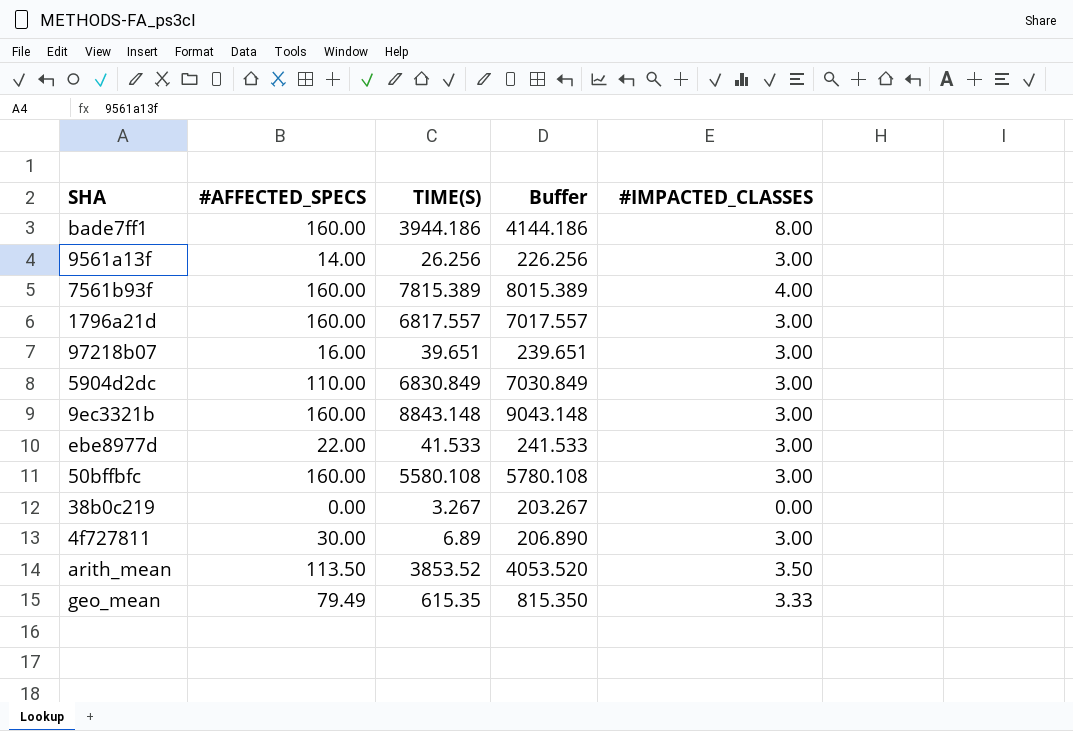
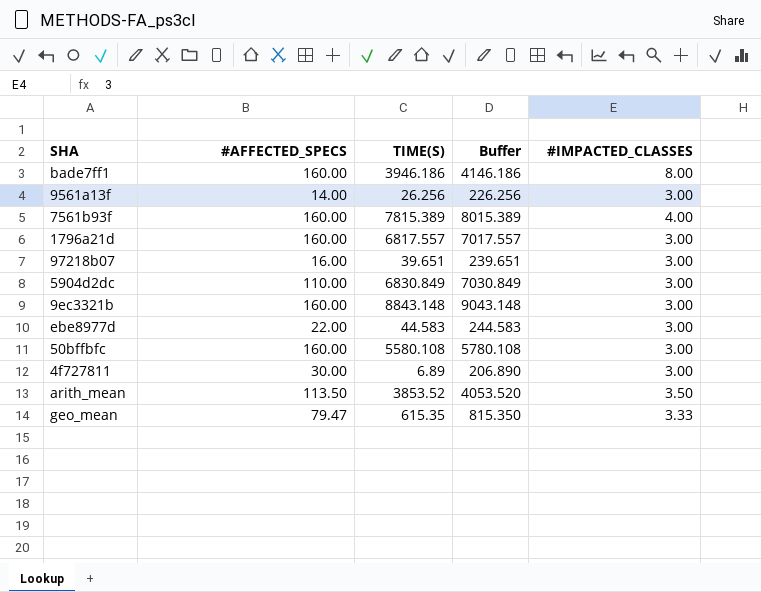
row 38b0c219: 0.00 | 3.267 | 203.267 | 0.00 -> none
bade7ff1 | TIME(S): 3944.186 -> 3946.186
bade7ff1 | Buffer: 4144.186 -> 4146.186
ebe8977d | TIME(S): 41.533 -> 44.583
ebe8977d | Buffer: 241.533 -> 244.583
geo_mean | #AFFECTED_SPECS: 79.49 -> 79.47

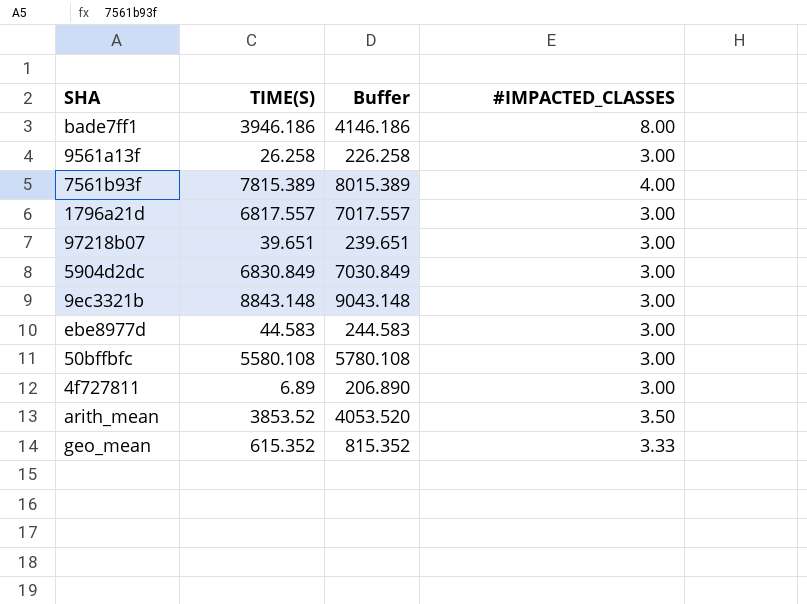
column #AFFECTED_SPECS | position: 2 -> none
9561a13f | TIME(S): 26.256 -> 26.258
9561a13f | Buffer: 226.256 -> 226.258
geo_mean | TIME(S): 615.35 -> 615.352
geo_mean | Buffer: 815.350 -> 815.352

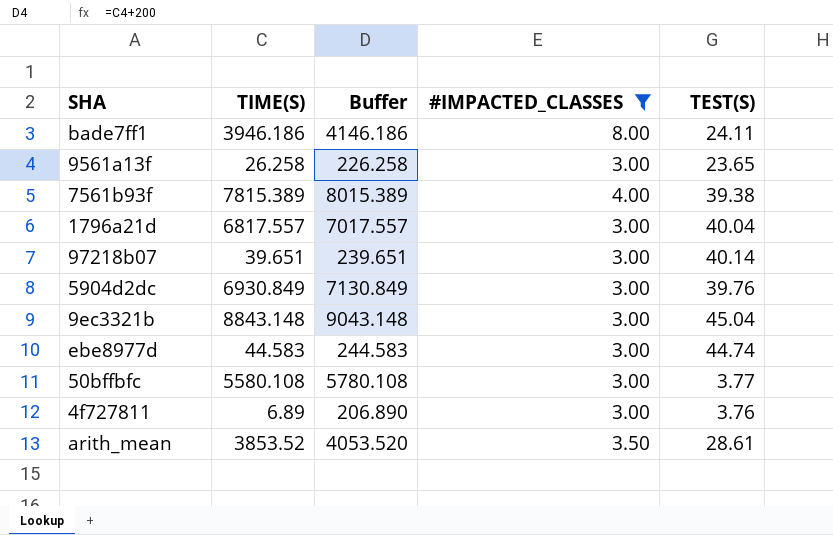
filter: none -> #IMPACTED_CLASSES != 3.33
column TEST(S) | position: none -> 5
5904d2dc | TIME(S): 6830.849 -> 6930.849
5904d2dc | Buffer: 7030.849 -> 7130.849

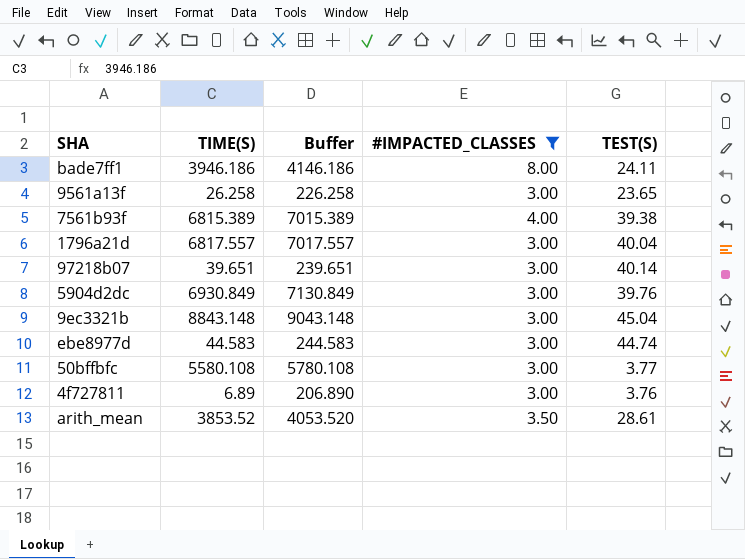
7561b93f | TIME(S): 7815.389 -> 6815.389
7561b93f | Buffer: 8015.389 -> 7015.389

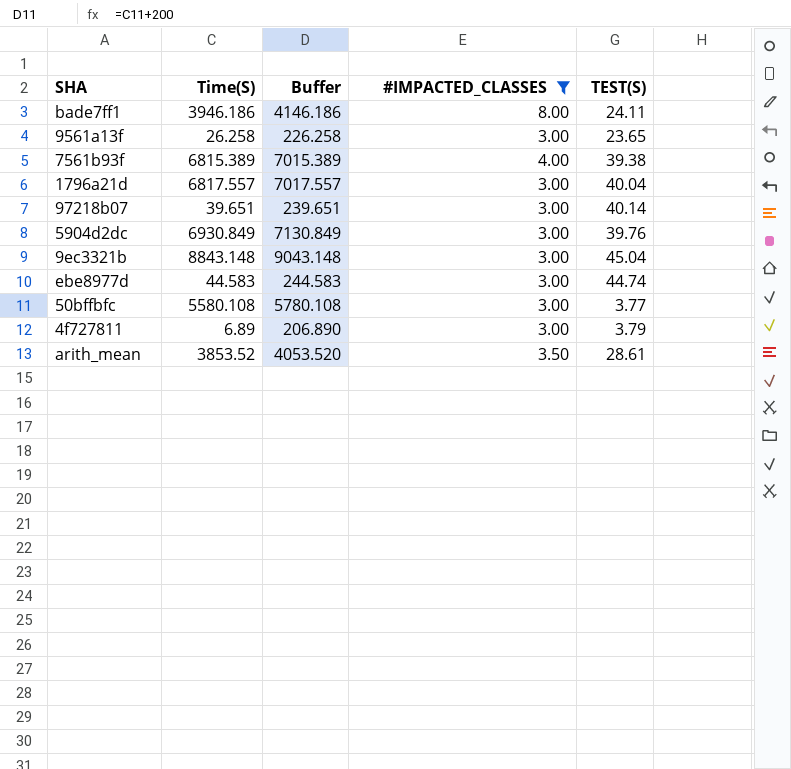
column name: TIME(S) -> Time(S)
4f727811 | TEST(S): 3.76 -> 3.79

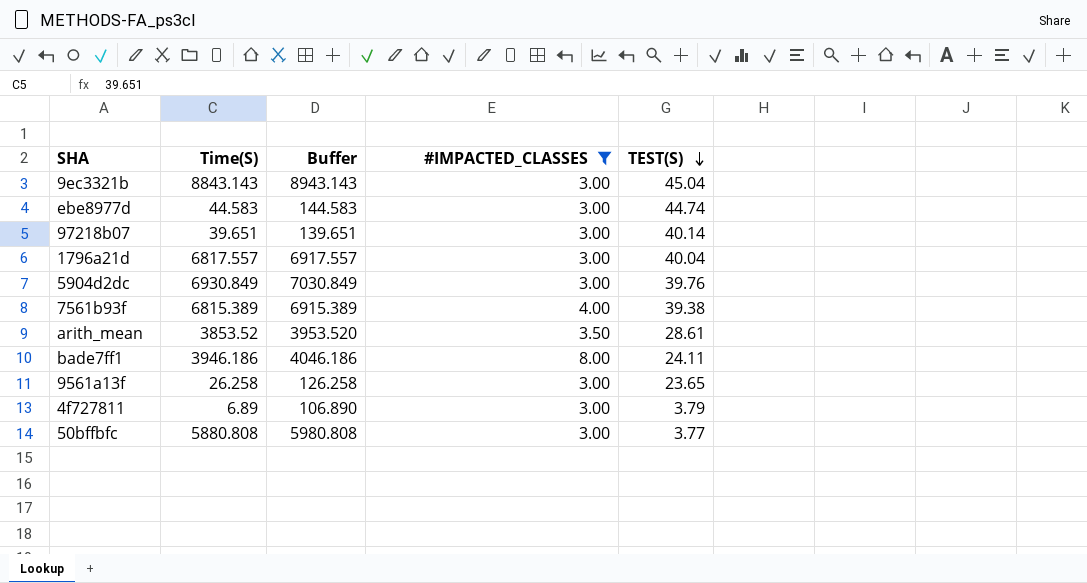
row order: none -> TEST(S) descending
column Buffer | formula: [Time(S)] + 200 -> [Time(S)] + 100
9ec3321b | Time(S): 8843.148 -> 8843.143
50bffbfc | Time(S): 5580.108 -> 5880.808

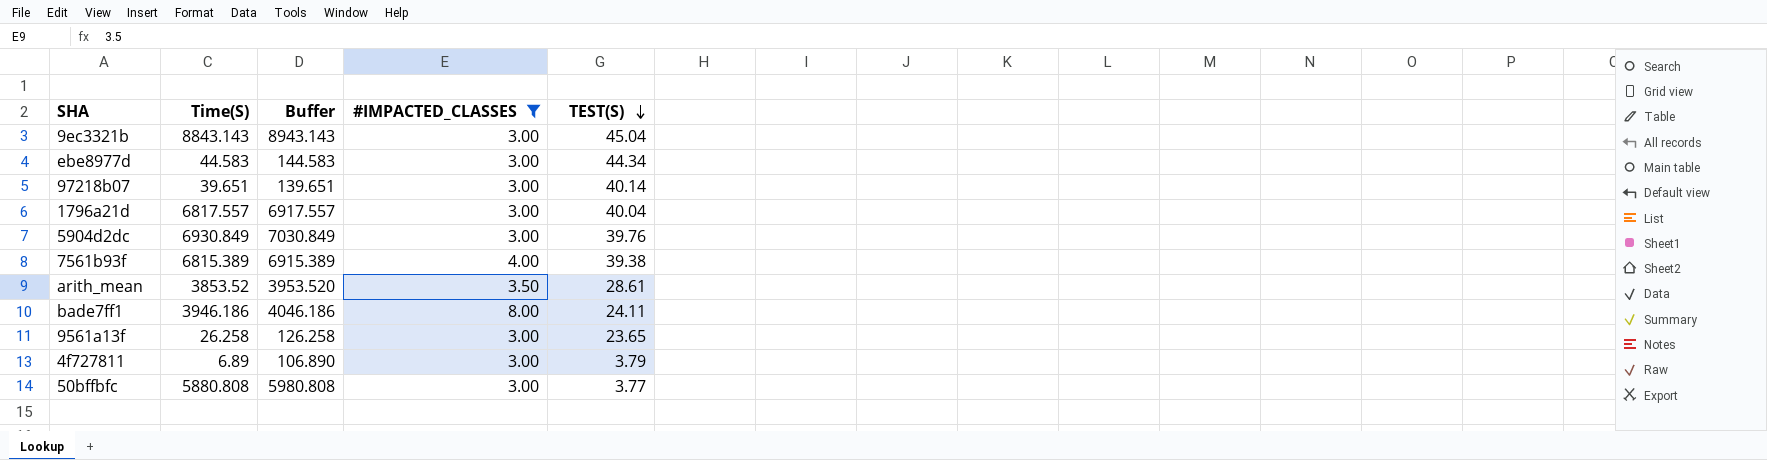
ebe8977d | TEST(S): 44.74 -> 44.34

